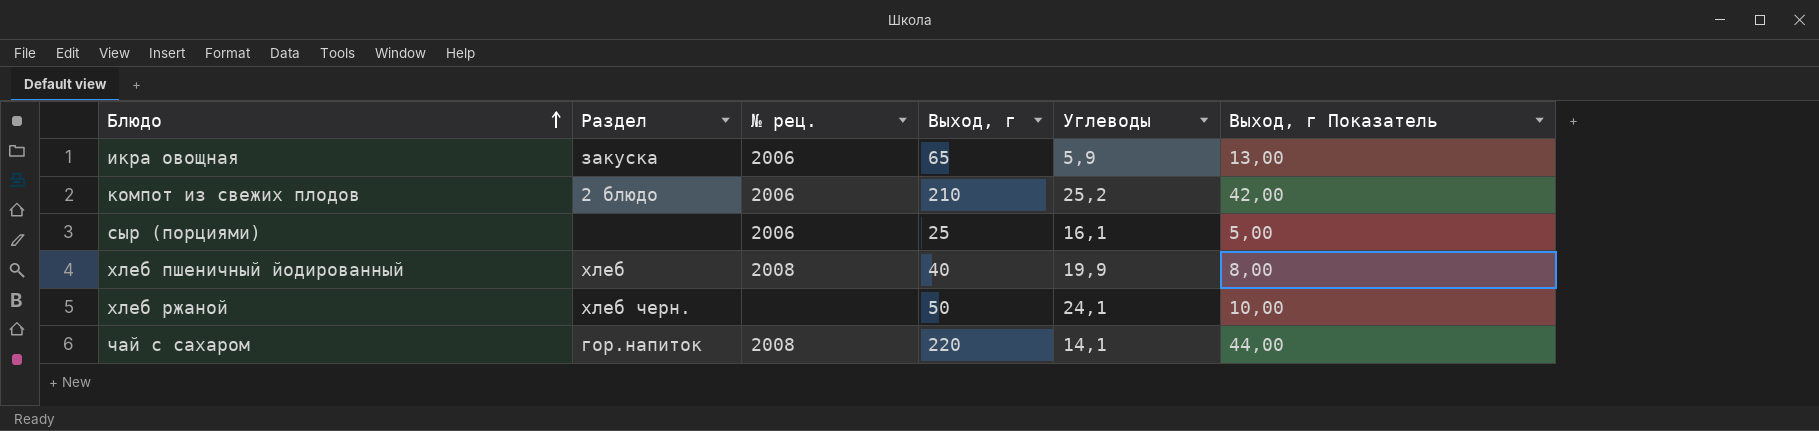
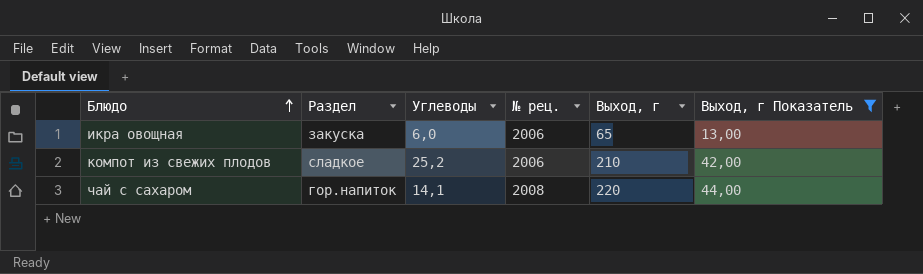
filter: none -> Выход, г Показатель >= 13,00
column Углеводы | position: 5 -> 3
икра овощная | Углеводы: 5,9 -> 6,0
компот из свежих плодов | Раздел: 2 блюдо -> сладкое

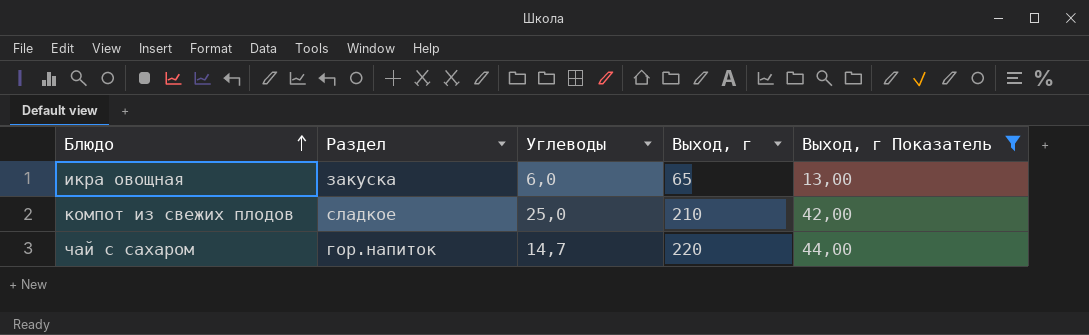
column № рец. | position: 4 -> none
компот из свежих плодов | Углеводы: 25,2 -> 25,0
чай с сахаром | Углеводы: 14,1 -> 14,7

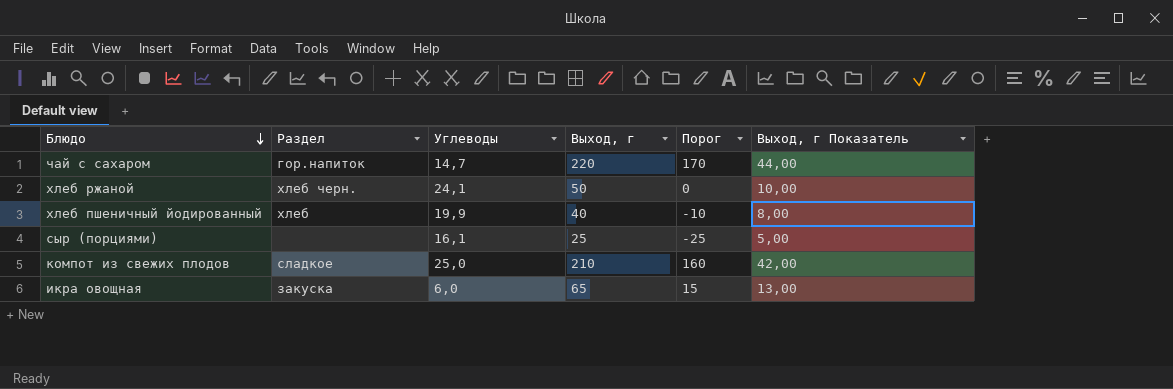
filter: Выход, г Показатель >= 13,00 -> none
row order: Блюдо ascending -> Блюдо descending
column Порог | formula: none -> [Выход, г] - 50

